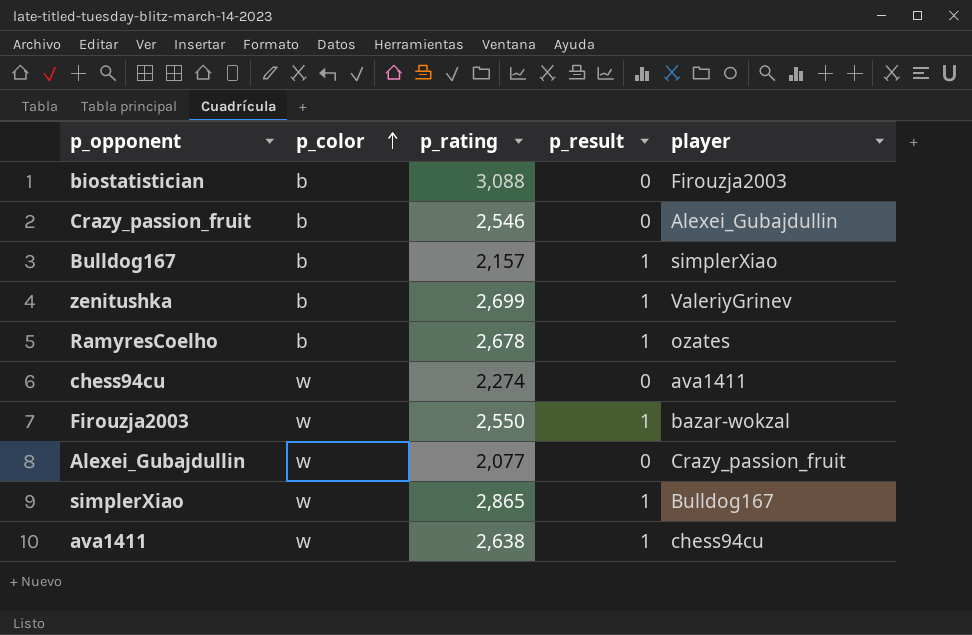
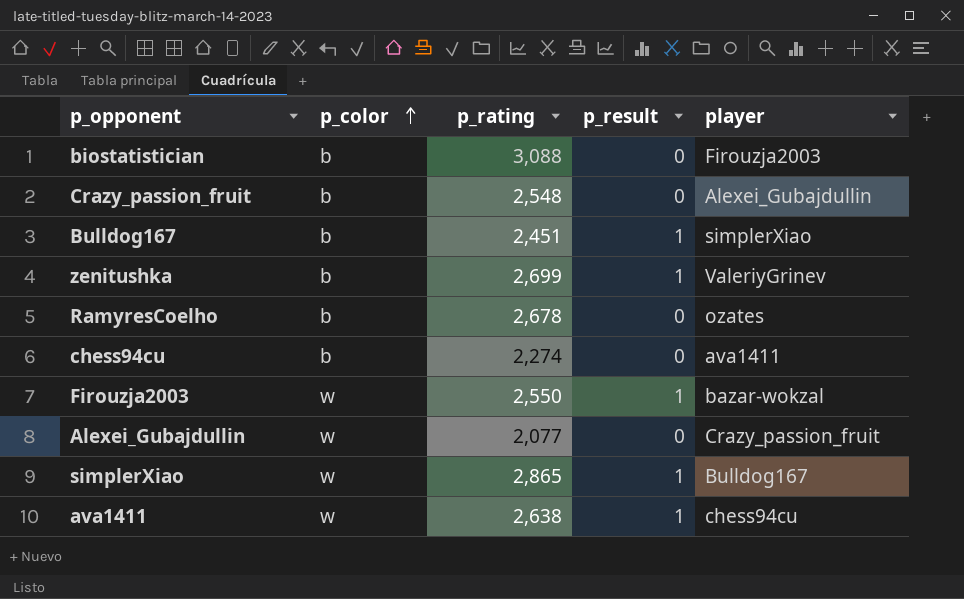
Crazy_passion_fruit | p_rating: 2,546 -> 2,548
Bulldog167 | p_rating: 2,157 -> 2,451
RamyresCoelho | p_result: 1 -> 0
chess94cu | p_color: w -> b

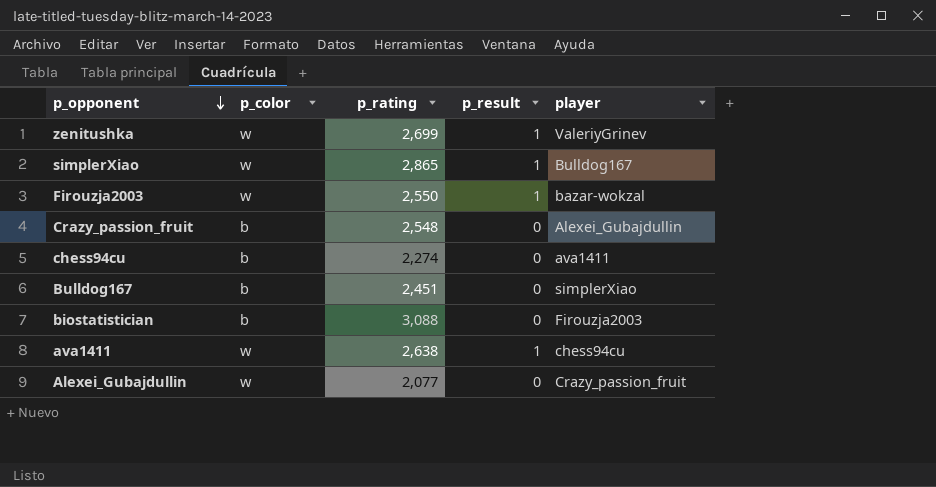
row order: p_color ascending -> p_opponent descending
row RamyresCoelho: b | 2,678 | 0 | ozates -> none
zenitushka | p_color: b -> w
Bulldog167 | p_result: 1 -> 0

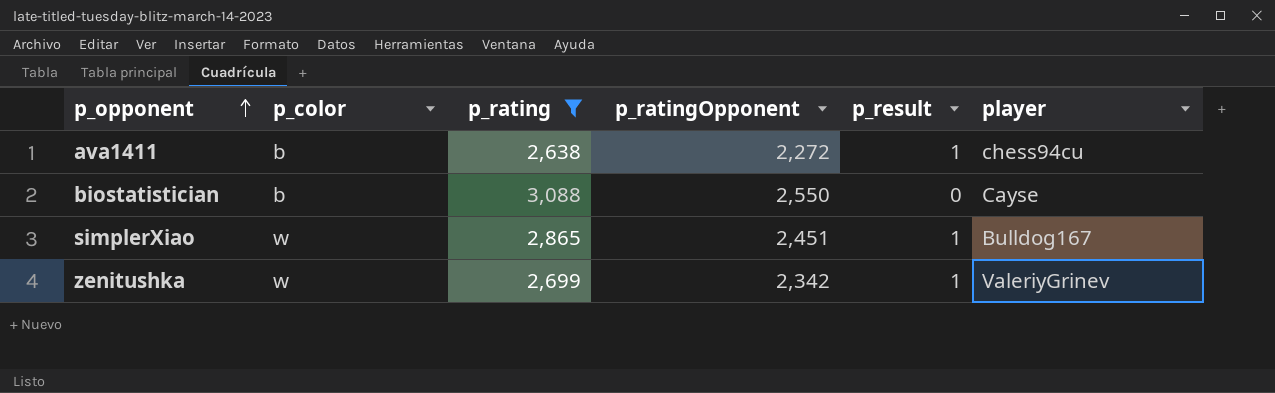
filter: none -> p_rating >= 2,638
row order: p_opponent descending -> p_opponent ascending
column p_ratingOpponent | position: none -> 4
ava1411 | p_color: w -> b
biostatistician | player: Firouzja2003 -> Cayse

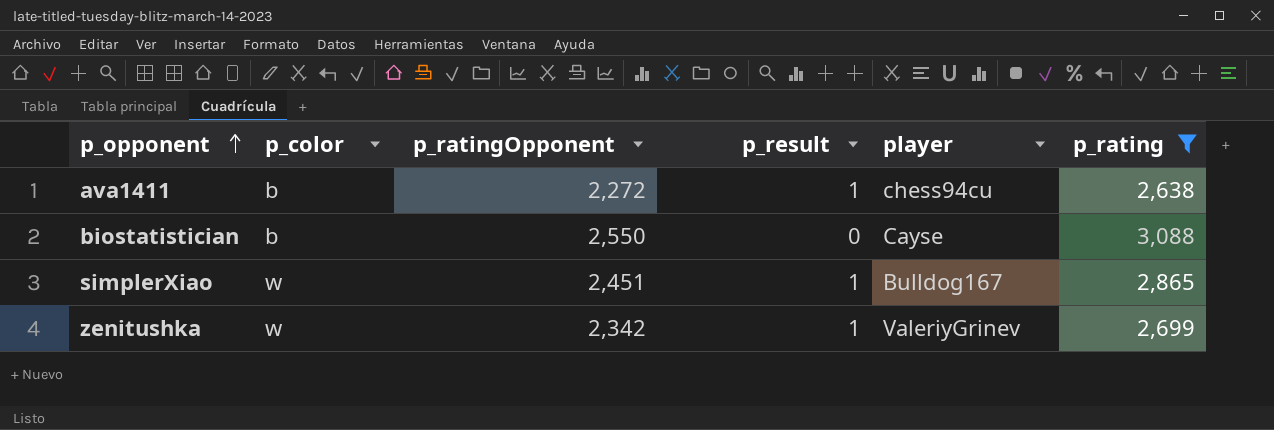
column p_rating | position: 3 -> 6

